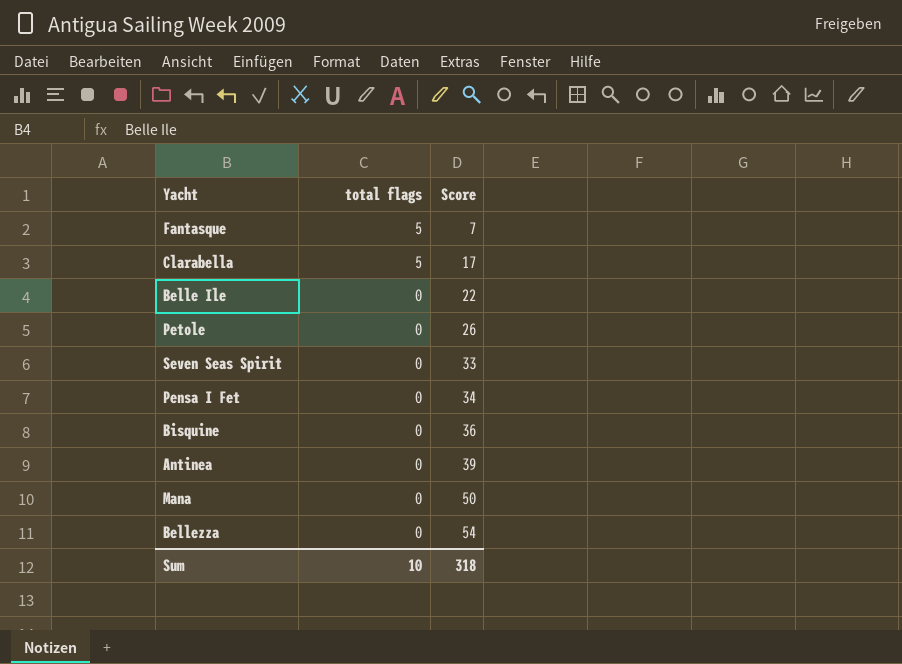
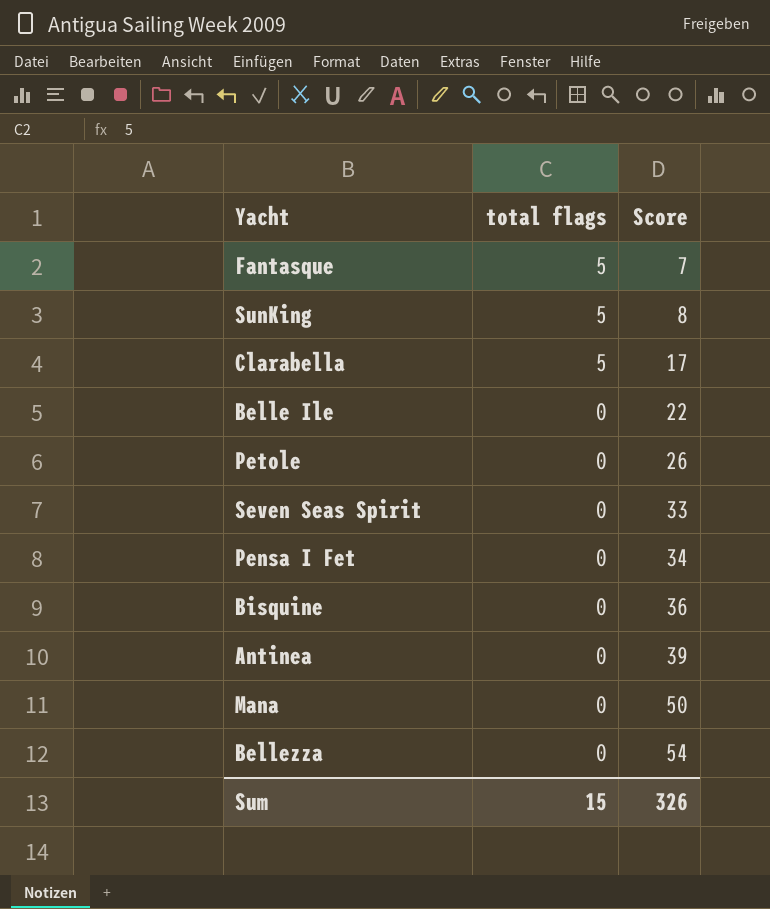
row SunKing: none -> 5 | 8
Sum | total flags: 10 -> 15
Sum | Score: 318 -> 326

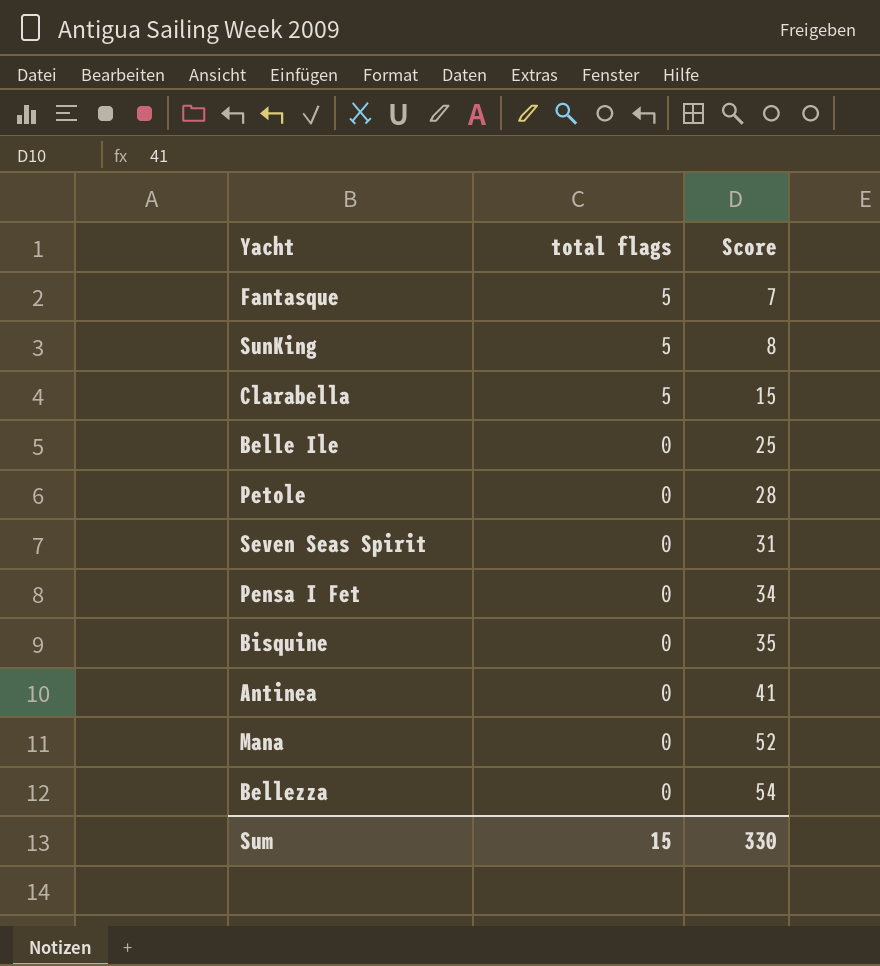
Clarabella | Score: 17 -> 15
Belle Ile | Score: 22 -> 25
Petole | Score: 26 -> 28
Seven Seas Spirit | Score: 33 -> 31
Bisquine | Score: 36 -> 35
Antinea | Score: 39 -> 41
Mana | Score: 50 -> 52
Sum | Score: 326 -> 330

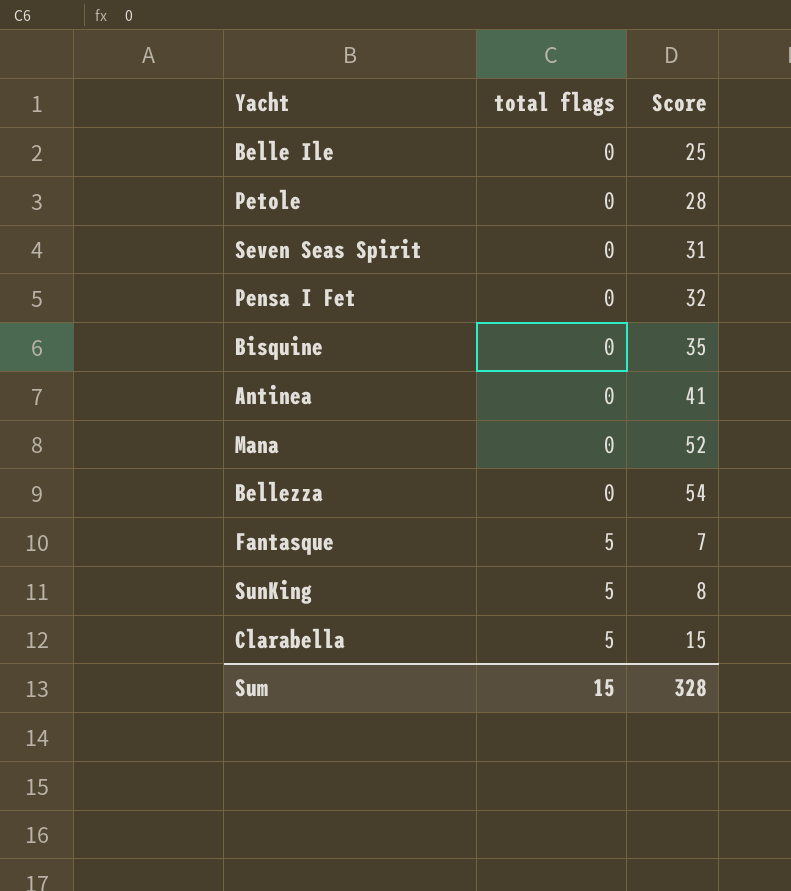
row order: total flags descending -> total flags ascending
Pensa I Fet | Score: 34 -> 32
Sum | Score: 330 -> 328

